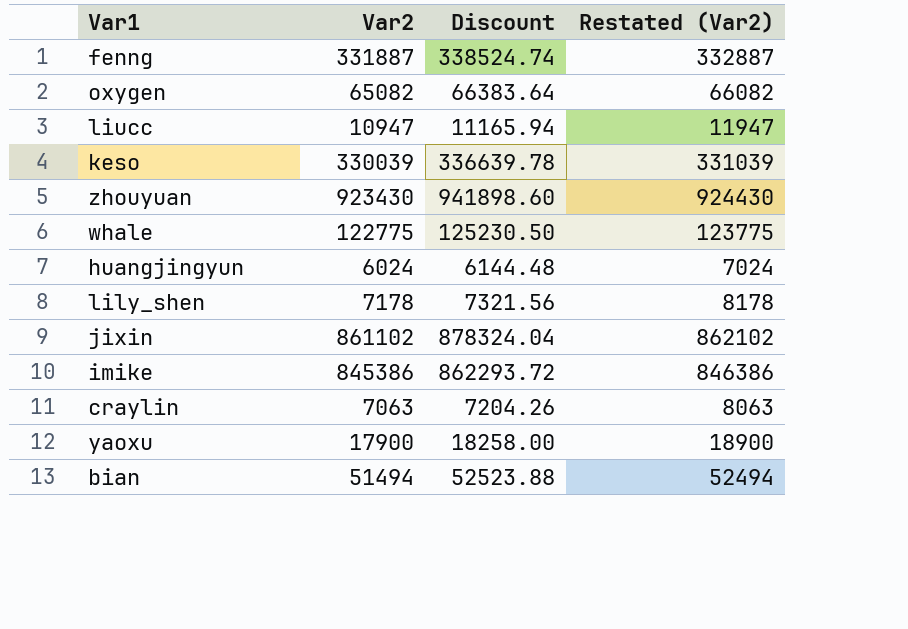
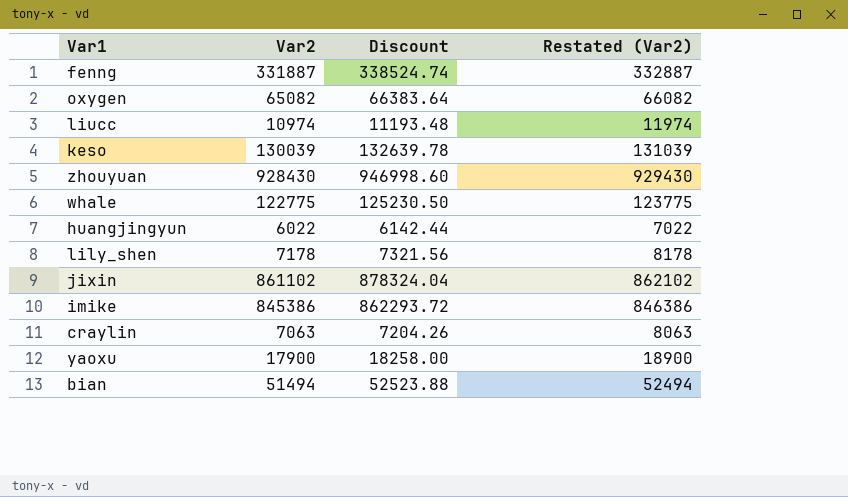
liucc | Var2: 10947 -> 10974
liucc | Discount: 11165.94 -> 11193.48
liucc | Restated (Var2): 11947 -> 11974
keso | Var2: 330039 -> 130039
keso | Discount: 336639.78 -> 132639.78
keso | Restated (Var2): 331039 -> 131039
zhouyuan | Var2: 923430 -> 928430
zhouyuan | Discount: 941898.60 -> 946998.60
zhouyuan | Restated (Var2): 924430 -> 929430
huangjingyun | Var2: 6024 -> 6022
huangjingyun | Discount: 6144.48 -> 6142.44
huangjingyun | Restated (Var2): 7024 -> 7022

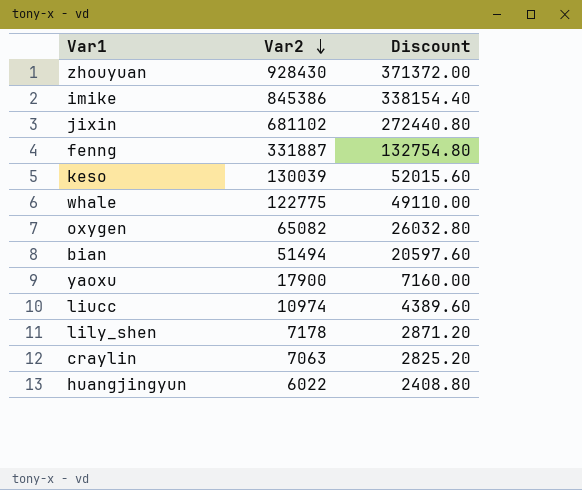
row order: none -> Var2 descending
column Restated (Var2) | formula: [Var2] + 1000 -> none
column Discount | formula: [Var2] * 1.02 -> [Var2] * 0.4
jixin | Var2: 861102 -> 681102

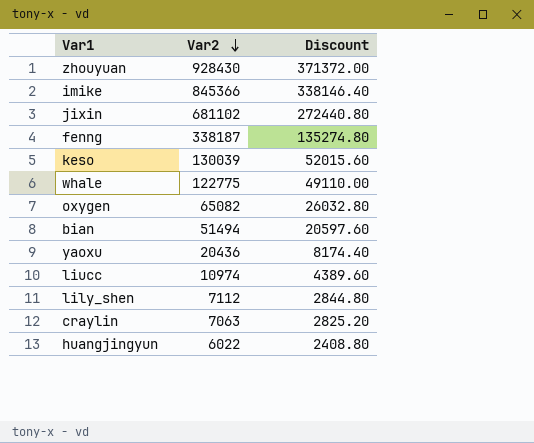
imike | Var2: 845386 -> 845366
imike | Discount: 338154.40 -> 338146.40
fenng | Var2: 331887 -> 338187
fenng | Discount: 132754.80 -> 135274.80
yaoxu | Var2: 17900 -> 20436
yaoxu | Discount: 7160.00 -> 8174.40
lily_shen | Var2: 7178 -> 7112
lily_shen | Discount: 2871.20 -> 2844.80

